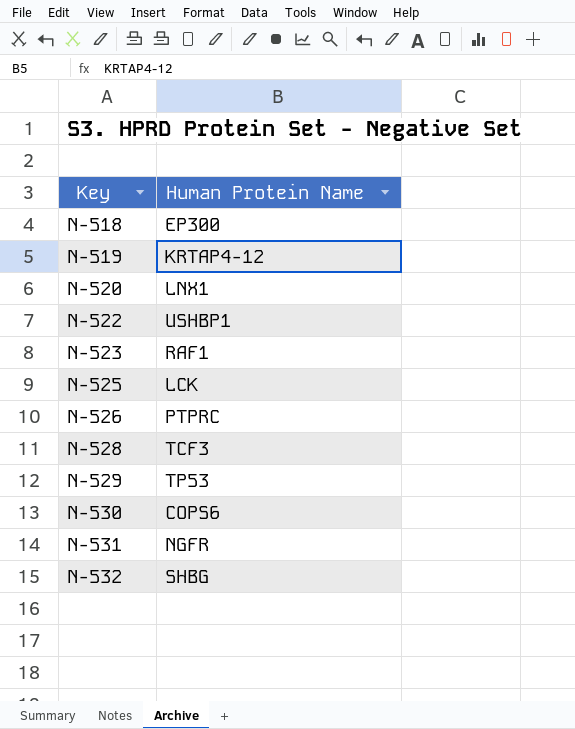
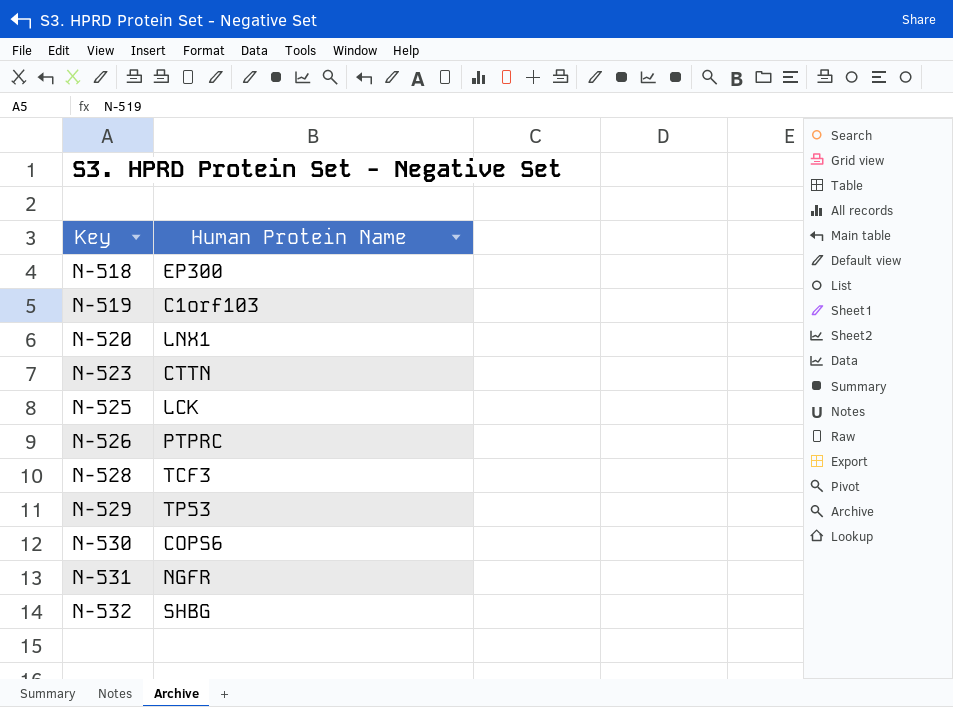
row N-522: USHBP1 -> none
N-519 | Human Protein Name: KRTAP4-12 -> C1orf103
N-523 | Human Protein Name: RAF1 -> CTTN

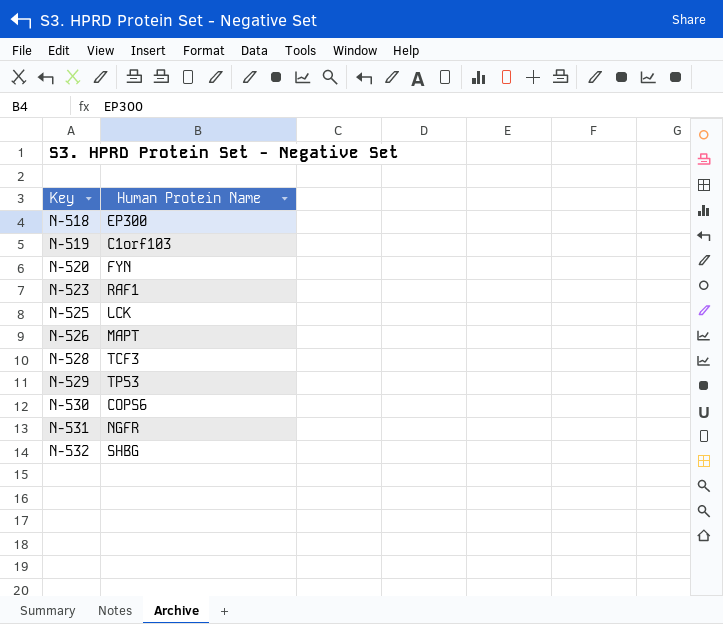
N-520 | Human Protein Name: LNX1 -> FYN
N-523 | Human Protein Name: CTTN -> RAF1
N-526 | Human Protein Name: PTPRC -> MAPT

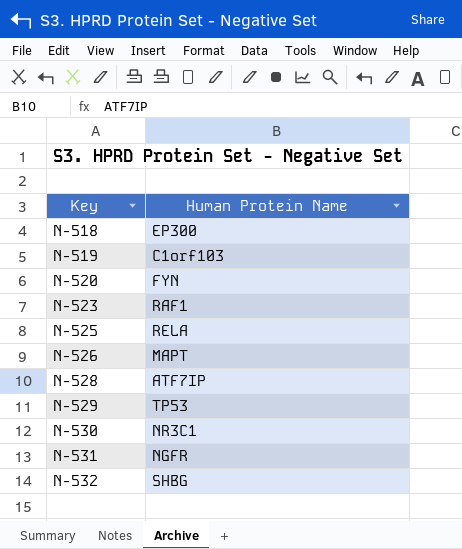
N-525 | Human Protein Name: LCK -> RELA
N-528 | Human Protein Name: TCF3 -> ATF7IP
N-530 | Human Protein Name: COPS6 -> NR3C1

